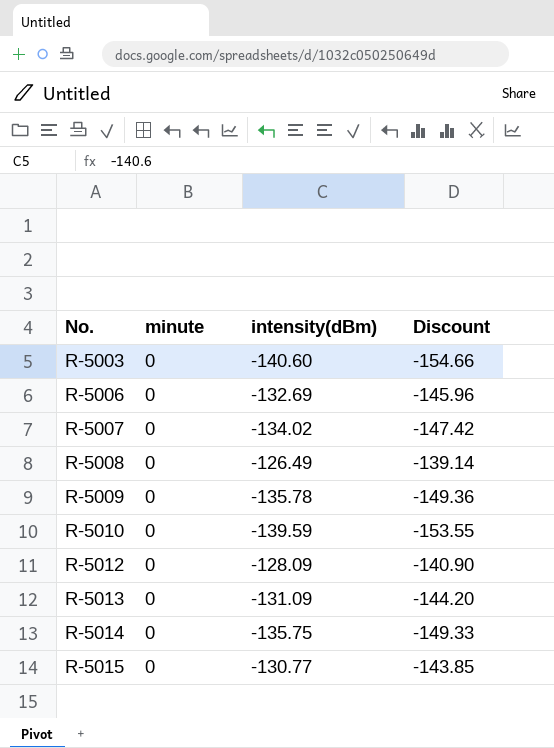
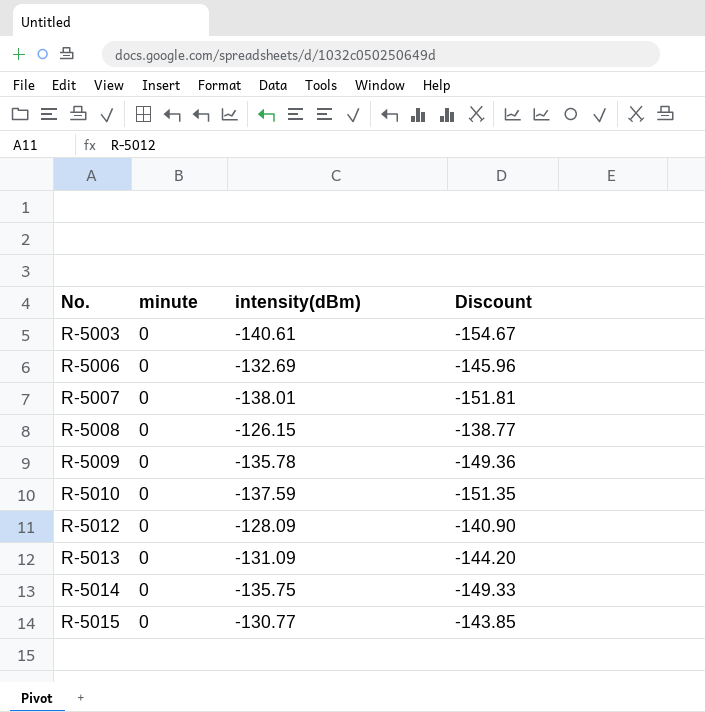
R-5003 | intensity(dBm): -140.60 -> -140.61
R-5003 | Discount: -154.66 -> -154.67
R-5007 | intensity(dBm): -134.02 -> -138.01
R-5007 | Discount: -147.42 -> -151.81
R-5008 | intensity(dBm): -126.49 -> -126.15
R-5008 | Discount: -139.14 -> -138.77
R-5010 | intensity(dBm): -139.59 -> -137.59
R-5010 | Discount: -153.55 -> -151.35

